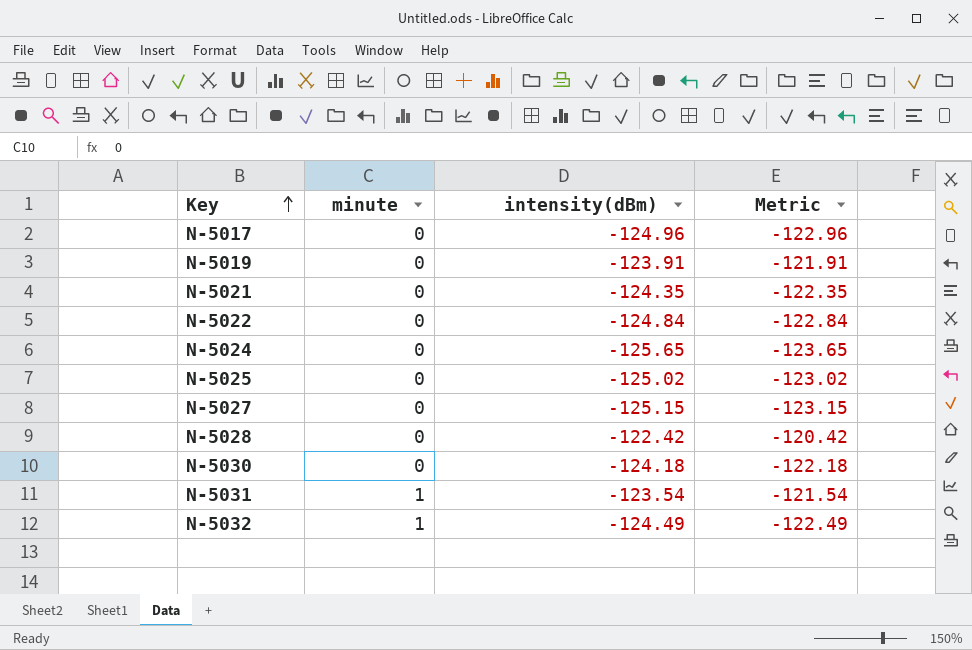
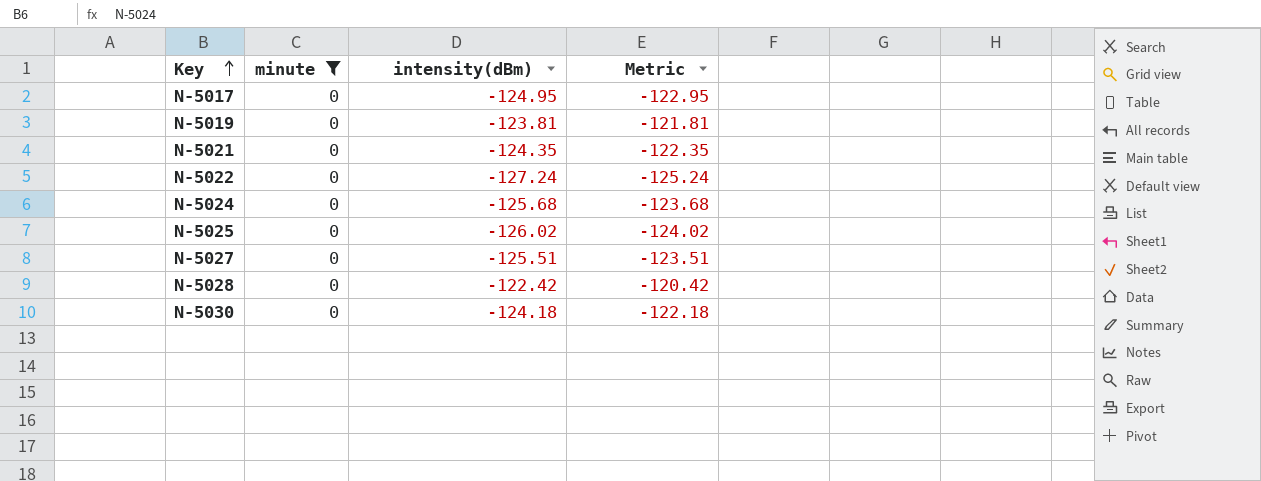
filter: none -> minute = 0
N-5017 | intensity(dBm): -124.96 -> -124.95
N-5017 | Metric: -122.96 -> -122.95
N-5019 | intensity(dBm): -123.91 -> -123.81
N-5019 | Metric: -121.91 -> -121.81
N-5022 | intensity(dBm): -124.84 -> -127.24
N-5022 | Metric: -122.84 -> -125.24
N-5024 | intensity(dBm): -125.65 -> -125.68
N-5024 | Metric: -123.65 -> -123.68
N-5025 | intensity(dBm): -125.02 -> -126.02
N-5025 | Metric: -123.02 -> -124.02
N-5027 | intensity(dBm): -125.15 -> -125.51
N-5027 | Metric: -123.15 -> -123.51

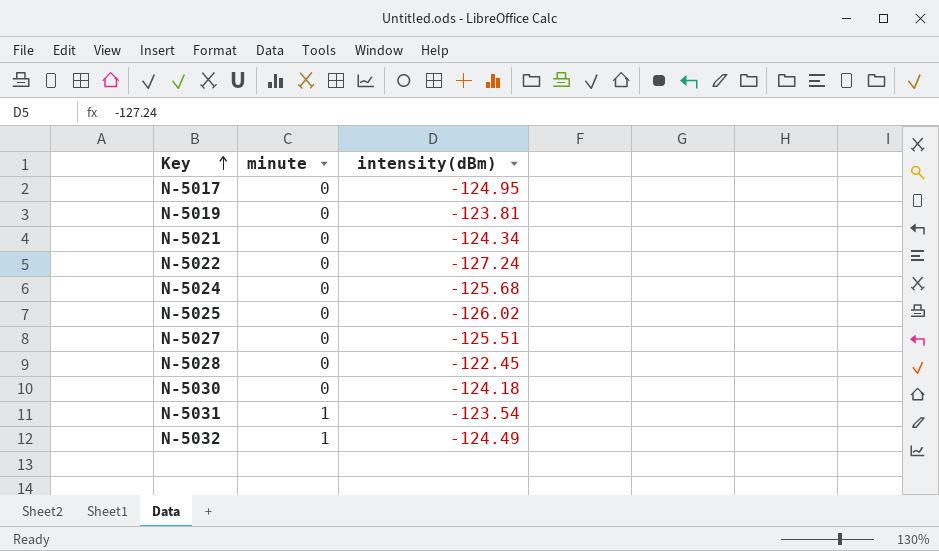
filter: minute = 0 -> none
column Metric | formula: [intensity(dBm)] + 2 -> none
N-5021 | intensity(dBm): -124.35 -> -124.34
N-5028 | intensity(dBm): -122.42 -> -122.45

